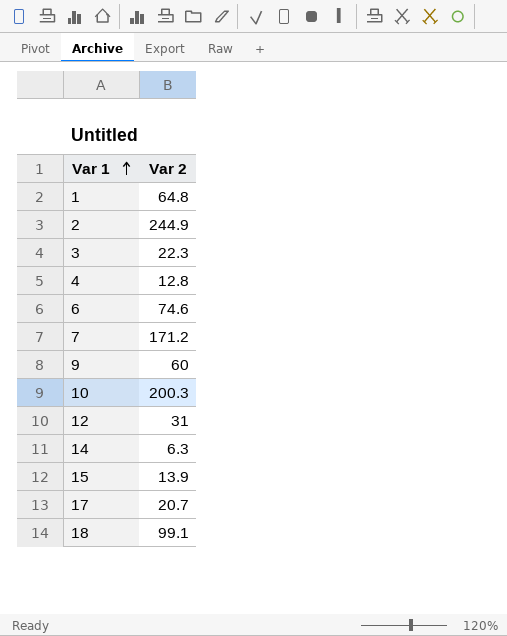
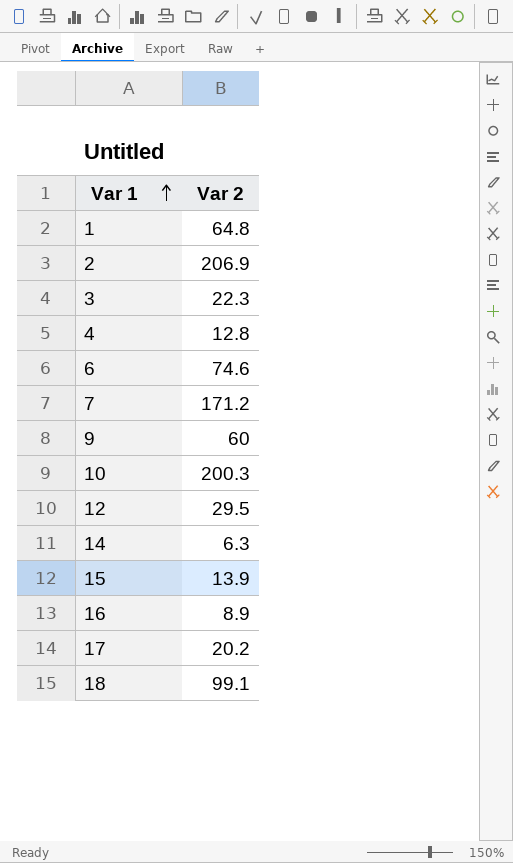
2 | Var 2: 244.9 -> 206.9
12 | Var 2: 31 -> 29.5
row 16: none -> 8.9
17 | Var 2: 20.7 -> 20.2

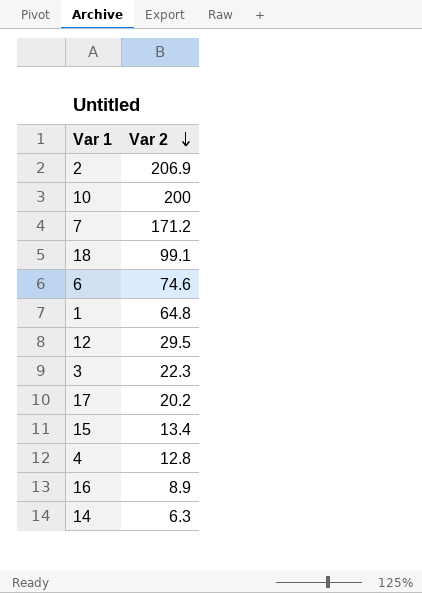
row order: Var 1 ascending -> Var 2 descending
row 9: 60 -> none
10 | Var 2: 200.3 -> 200
15 | Var 2: 13.9 -> 13.4

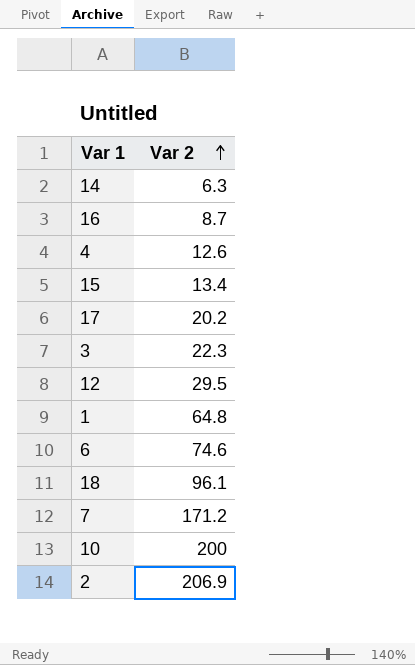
row order: Var 2 descending -> Var 2 ascending
16 | Var 2: 8.9 -> 8.7
4 | Var 2: 12.8 -> 12.6
18 | Var 2: 99.1 -> 96.1

